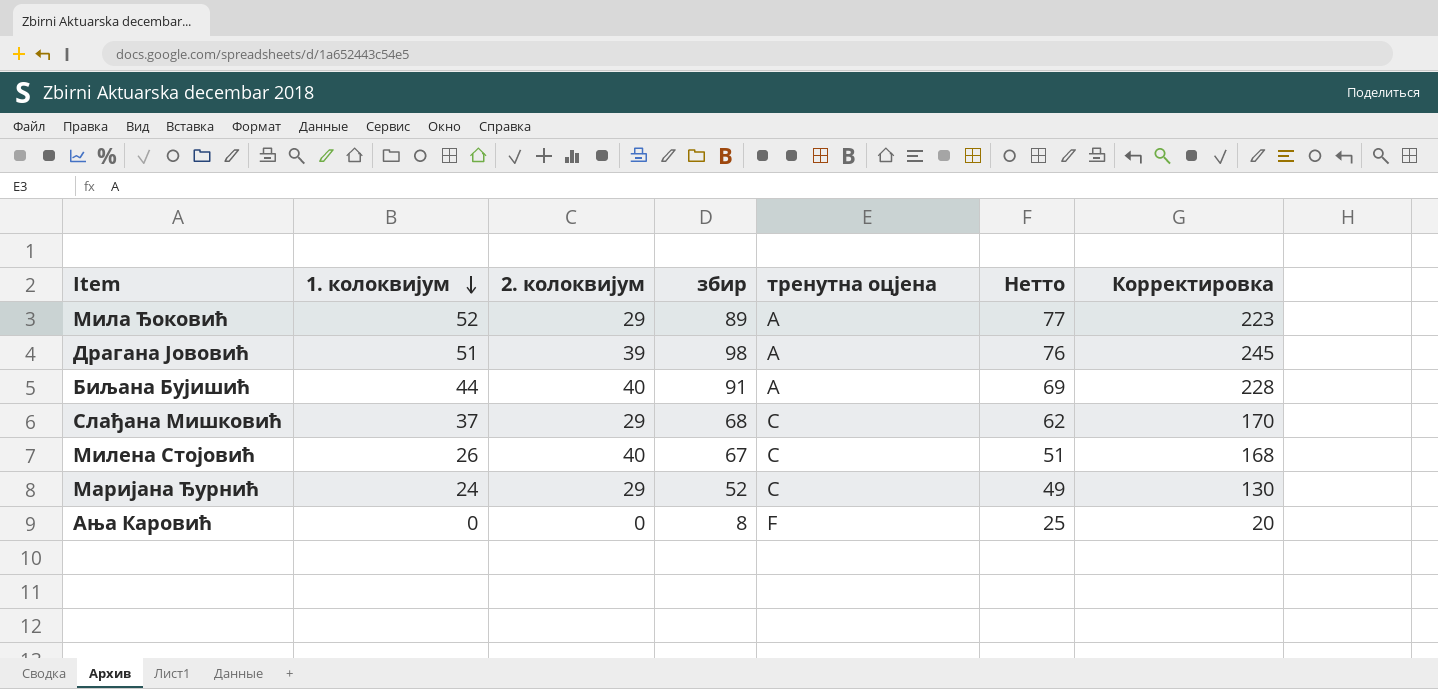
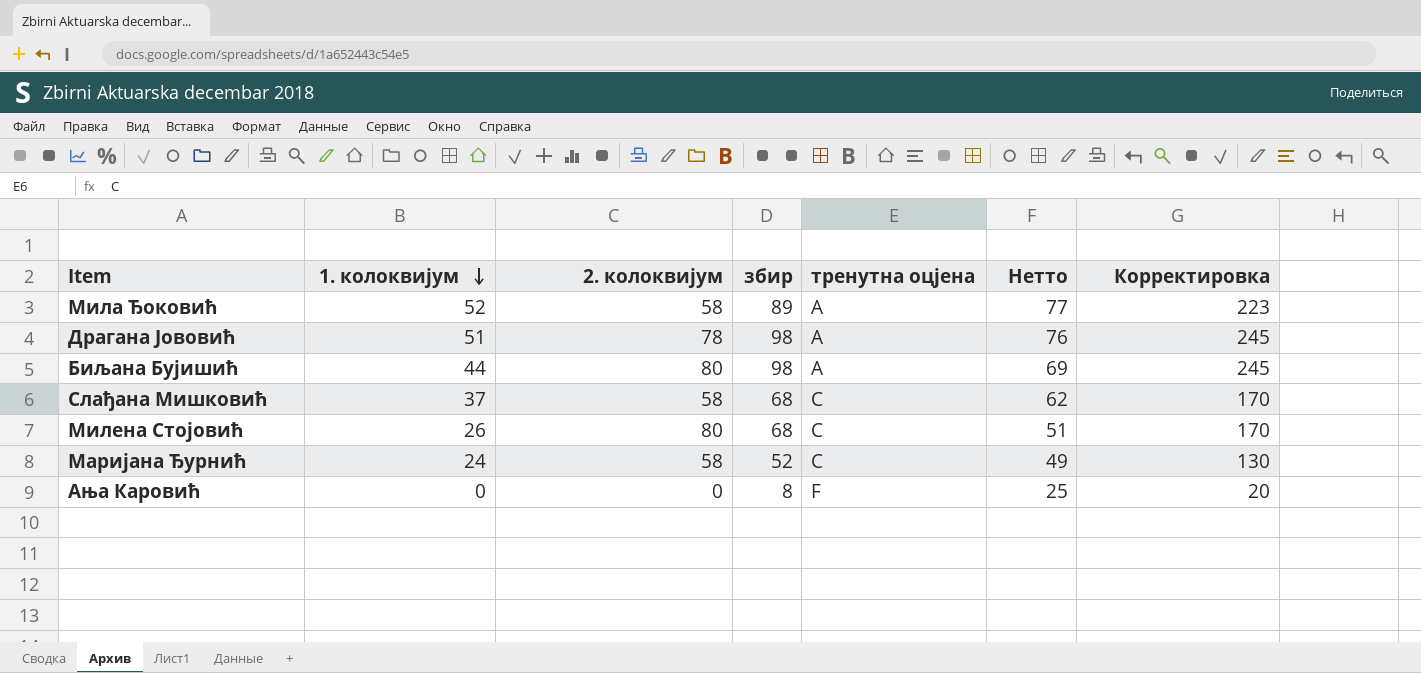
Мила Ђоковић | 2. колоквијум: 29 -> 58
Драгана Јововић | 2. колоквијум: 39 -> 78
Биљана Бујишић | 2. колоквијум: 40 -> 80
Биљана Бујишић | збир: 91 -> 98
Биљана Бујишић | Корректировка: 228 -> 245
Слађана Мишковић | 2. колоквијум: 29 -> 58
Милена Стојовић | 2. колоквијум: 40 -> 80
Милена Стојовић | збир: 67 -> 68
Милена Стојовић | Корректировка: 168 -> 170
Маријана Ђурнић | 2. колоквијум: 29 -> 58

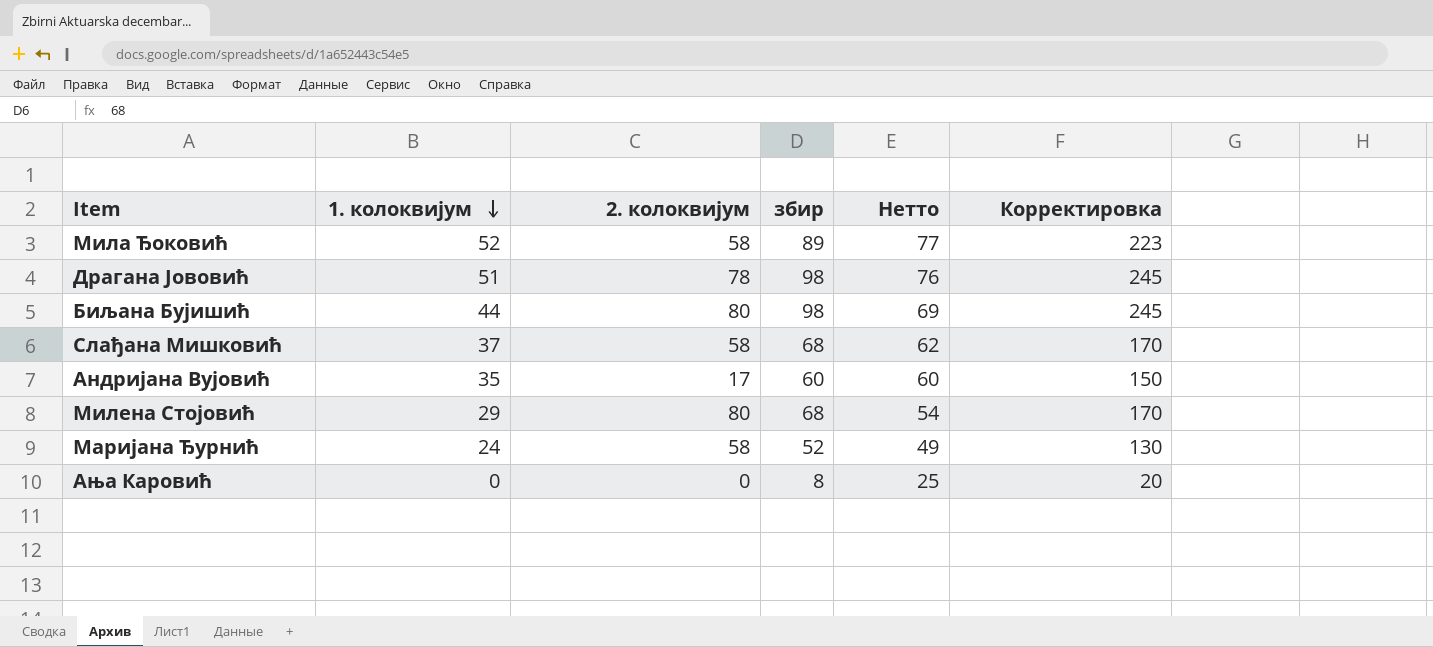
column тренутна оцјена | position: 5 -> none
row Андријана Вујовић: none -> 35 | 17 | 60 | 60 | 150
Милена Стојовић | 1. колоквијум: 26 -> 29
Милена Стојовић | Нетто: 51 -> 54

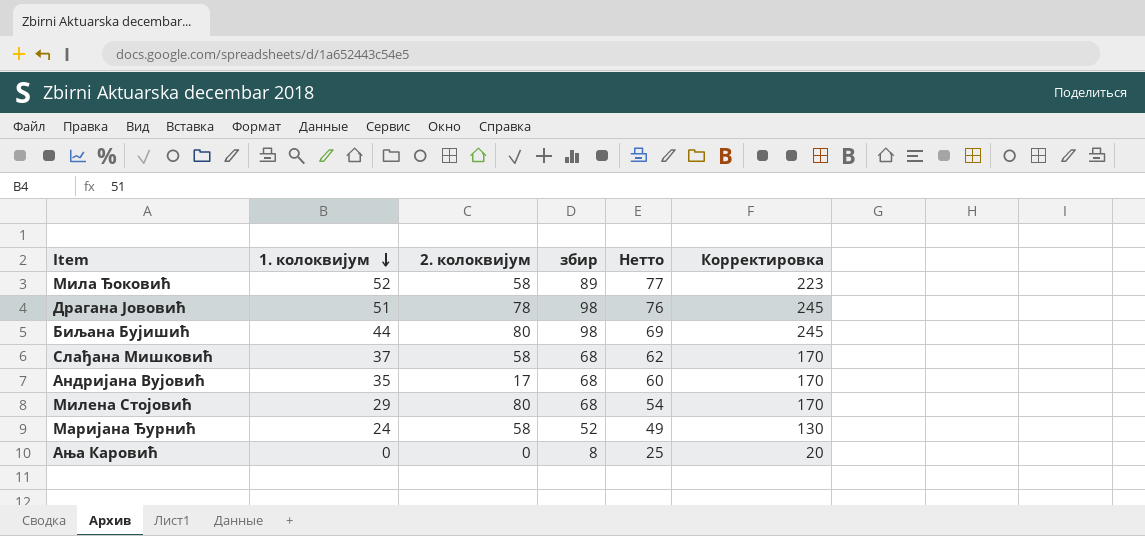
Андријана Вујовић | збир: 60 -> 68
Андријана Вујовић | Корректировка: 150 -> 170

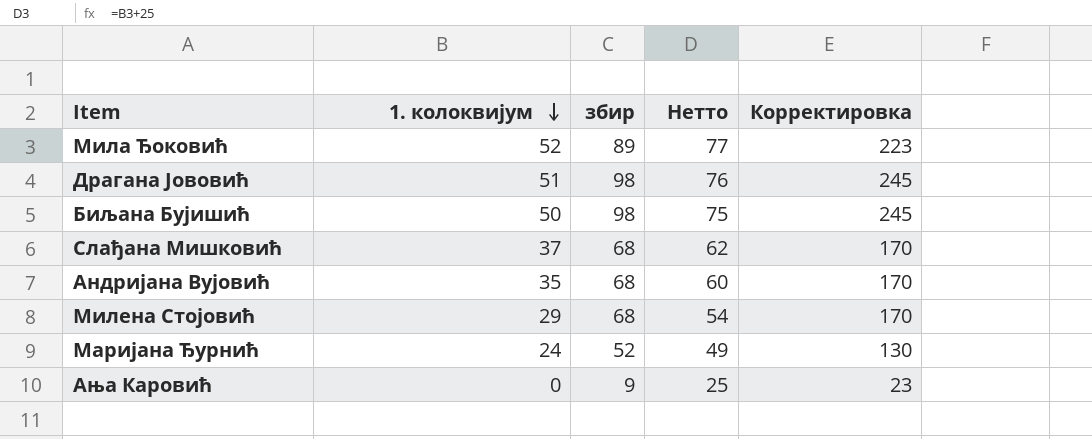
column 2. колоквијум | position: 3 -> none
Биљана Бујишић | 1. колоквијум: 44 -> 50
Биљана Бујишић | Нетто: 69 -> 75
Ања Каровић | збир: 8 -> 9
Ања Каровић | Корректировка: 20 -> 23

